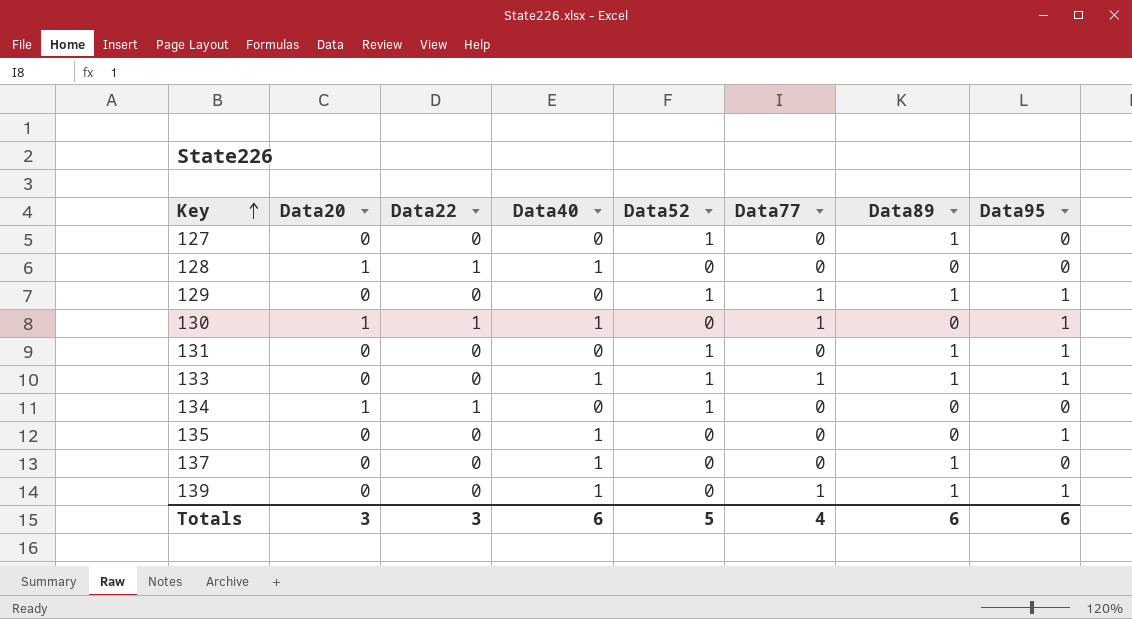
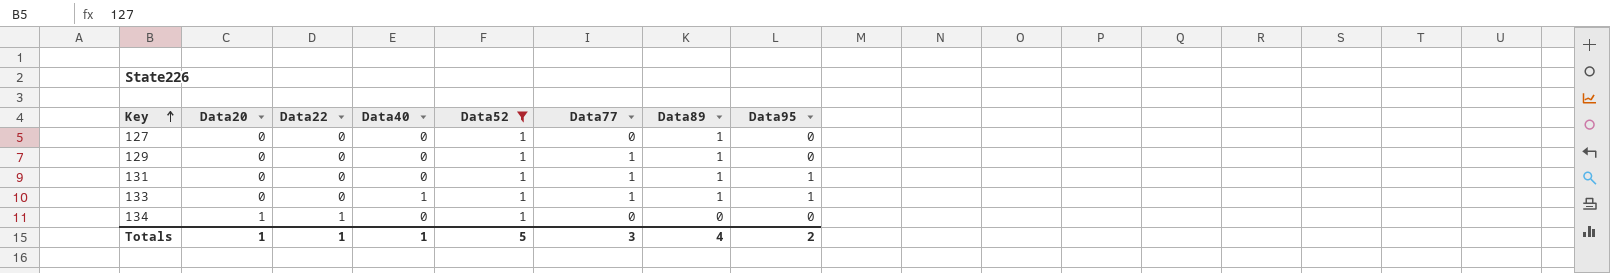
filter: none -> Data52 = 1
129 | Data95: 1 -> 0
131 | Data77: 0 -> 1
Totals | Data20: 3 -> 1
Totals | Data22: 3 -> 1
Totals | Data40: 6 -> 1
Totals | Data77: 4 -> 3
Totals | Data89: 6 -> 4
Totals | Data95: 6 -> 2

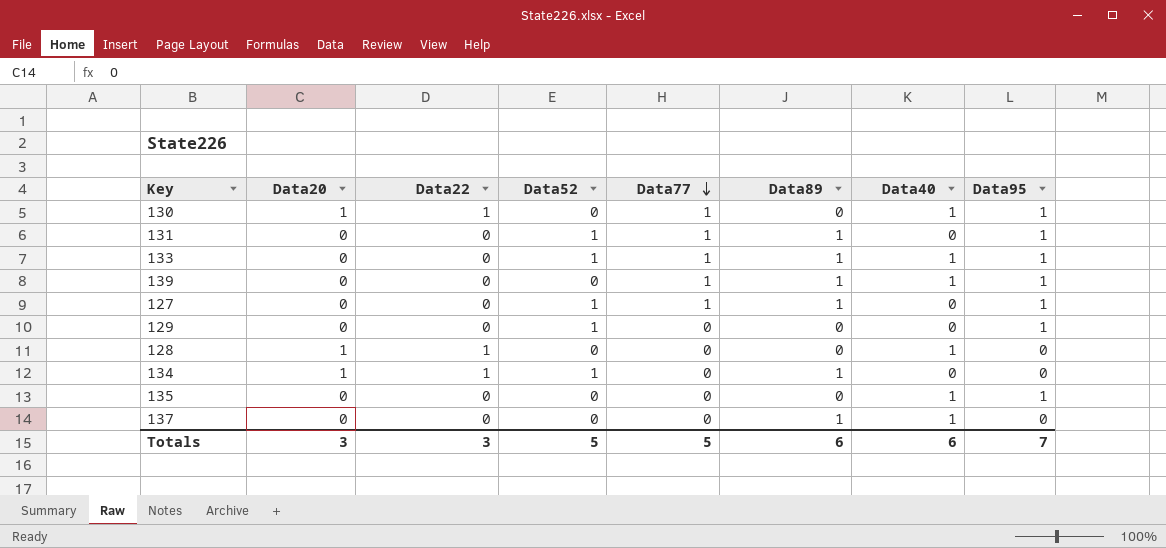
filter: Data52 = 1 -> none
row order: Key ascending -> Data77 descending
column Data40 | position: 4 -> 7
127 | Data77: 0 -> 1
127 | Data95: 0 -> 1
129 | Data77: 1 -> 0
129 | Data89: 1 -> 0
129 | Data95: 0 -> 1
134 | Data89: 0 -> 1
Totals | Data20: 1 -> 3
Totals | Data22: 1 -> 3
Totals | Data77: 3 -> 5
Totals | Data89: 4 -> 6
Totals | Data40: 1 -> 6
Totals | Data95: 2 -> 7

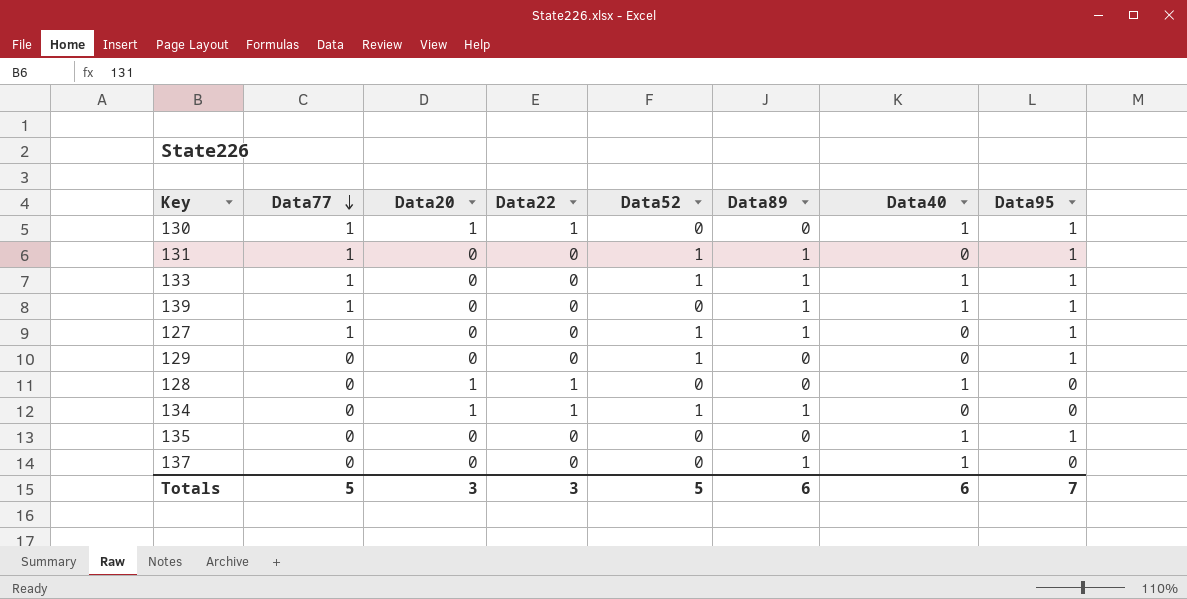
column Data77 | position: 5 -> 2

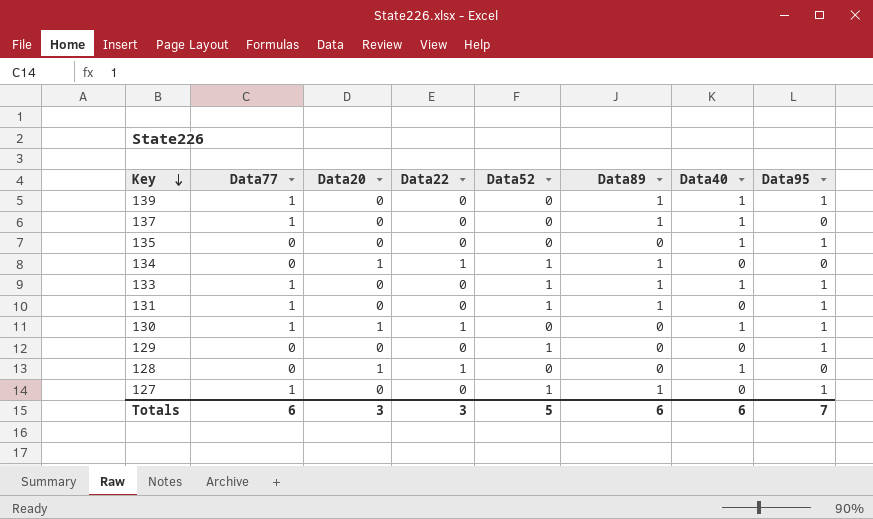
row order: Data77 descending -> Key descending
137 | Data77: 0 -> 1
Totals | Data77: 5 -> 6

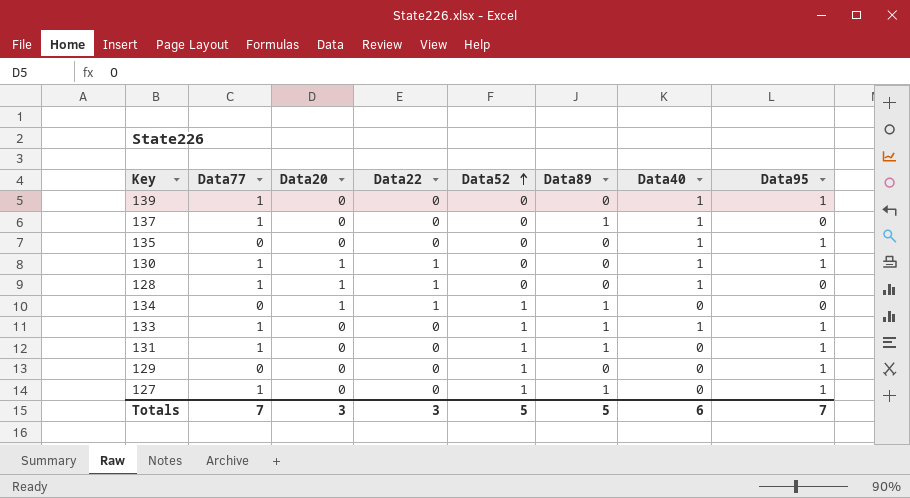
row order: Key descending -> Data52 ascending
139 | Data89: 1 -> 0
128 | Data77: 0 -> 1
Totals | Data77: 6 -> 7
Totals | Data89: 6 -> 5

